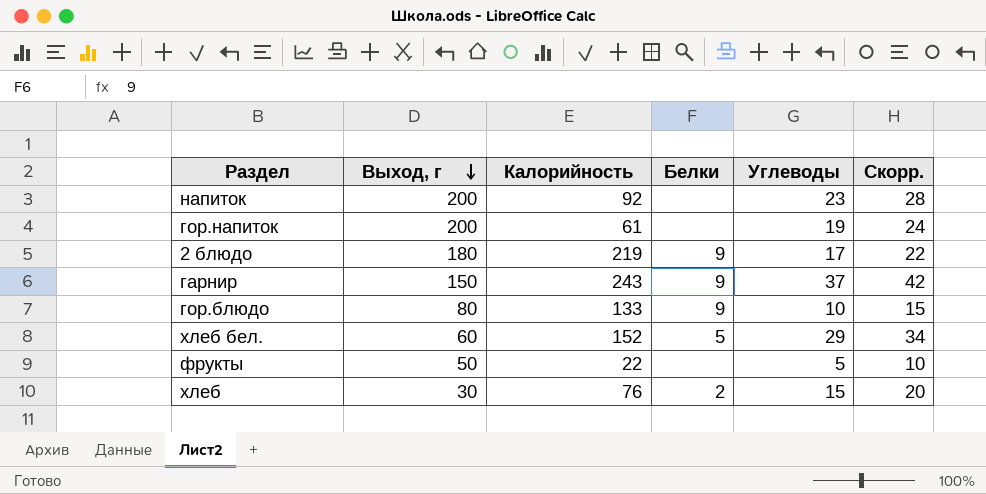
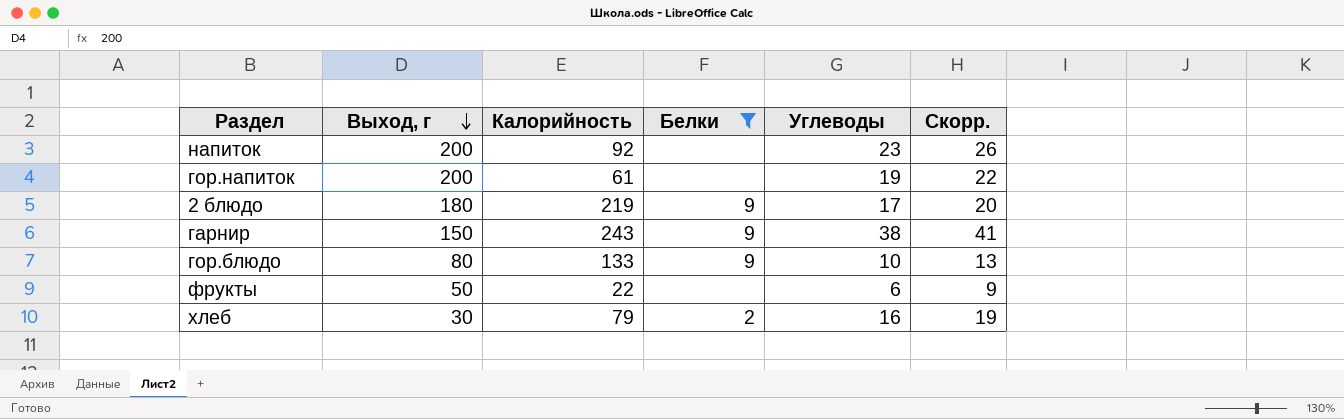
filter: none -> Белки != 5
column Скорр. | formula: [Углеводы] + 5 -> [Углеводы] + 3
гарнир | Углеводы: 37 -> 38
фрукты | Углеводы: 5 -> 6
хлеб | Калорийность: 76 -> 79
хлеб | Углеводы: 15 -> 16

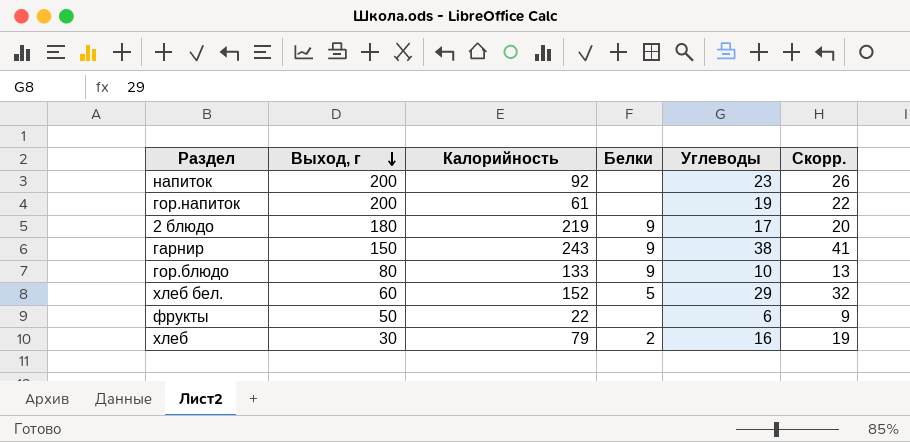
filter: Белки != 5 -> none

